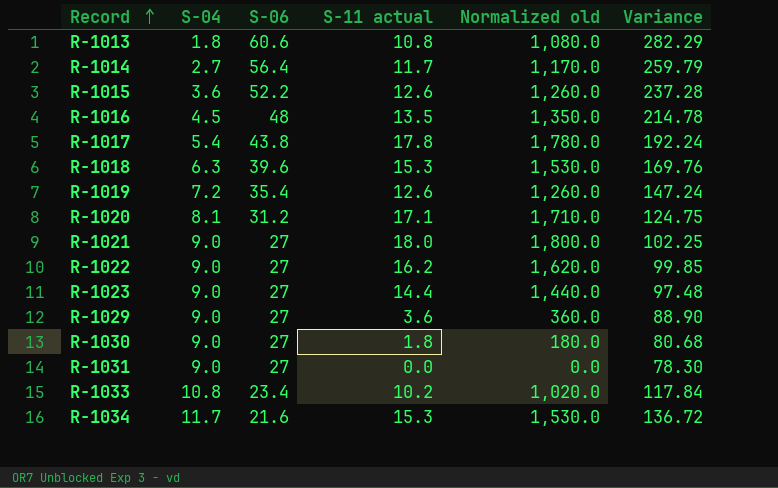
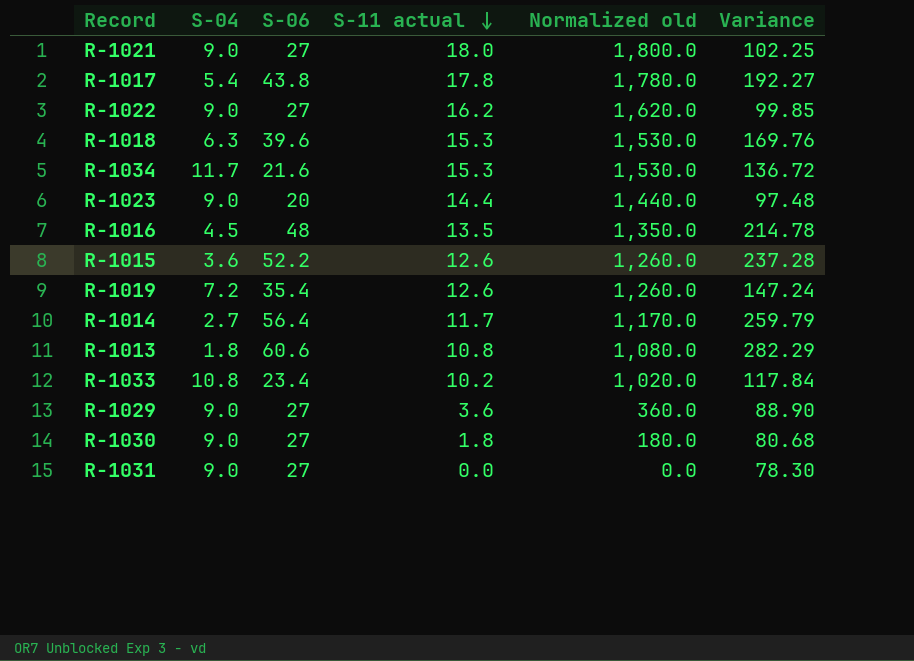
row order: Record ascending -> S-11 actual descending
row R-1020: 8.1 | 31.2 | 17.1 | 1,710.0 | 124.75 -> none
R-1017 | Variance: 192.24 -> 192.27
R-1023 | S-06: 27 -> 20

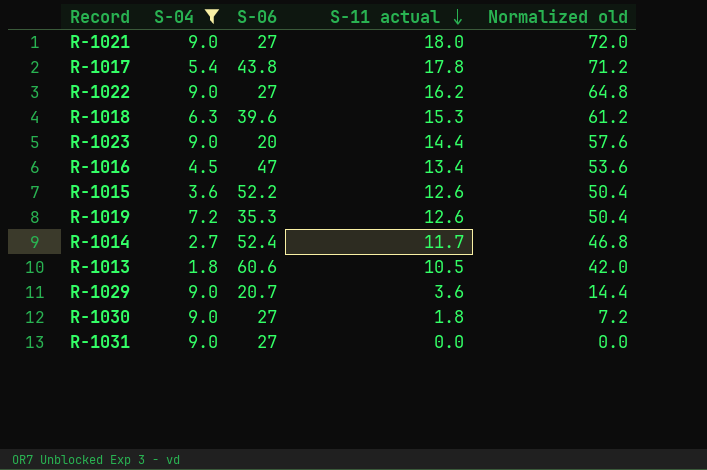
filter: none -> S-04 <= 9.0
column Variance | position: 6 -> none
column Normalized old | formula: [S-11 actual] * 100 -> [S-11 actual] * 4
R-1016 | S-06: 48 -> 47
R-1016 | S-11 actual: 13.5 -> 13.4
R-1019 | S-06: 35.4 -> 35.3
R-1014 | S-06: 56.4 -> 52.4
R-1013 | S-11 actual: 10.8 -> 10.5
R-1029 | S-06: 27 -> 20.7

